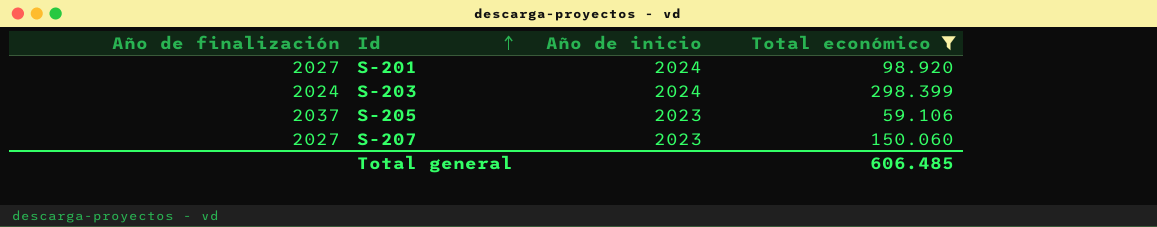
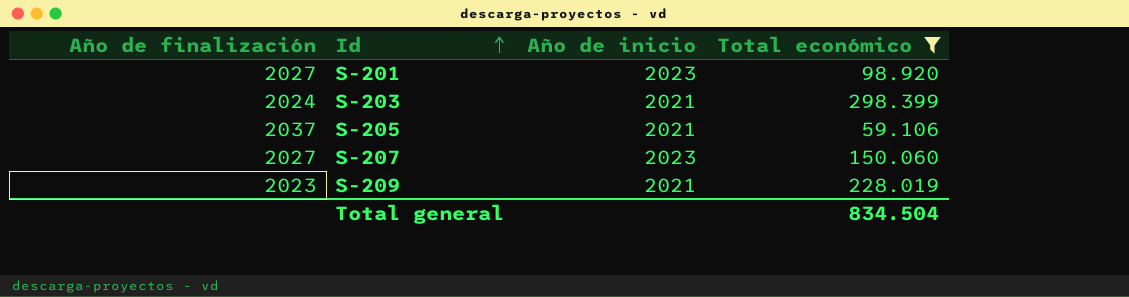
S-201 | Año de inicio: 2024 -> 2023
S-203 | Año de inicio: 2024 -> 2021
S-205 | Año de inicio: 2023 -> 2021
row S-209: none -> 2023 | 2021 | 228.019
Total general | Total económico: 606.485 -> 834.504

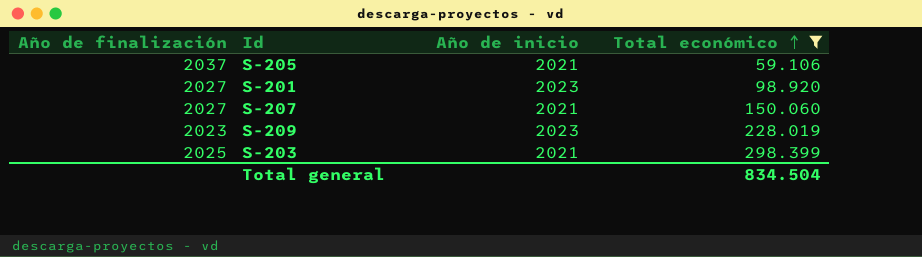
row order: Id ascending -> Total económico ascending
S-207 | Año de inicio: 2023 -> 2021
S-209 | Año de inicio: 2021 -> 2023
S-203 | Año de finalización: 2024 -> 2025

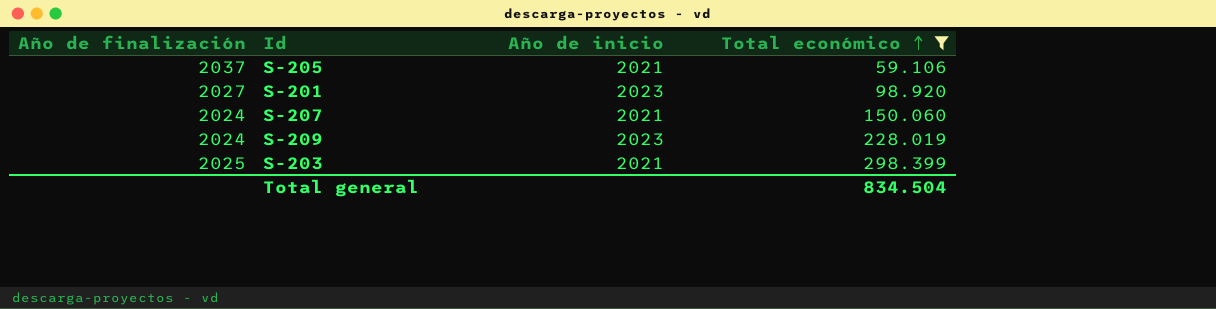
S-207 | Año de finalización: 2027 -> 2024
S-209 | Año de finalización: 2023 -> 2024

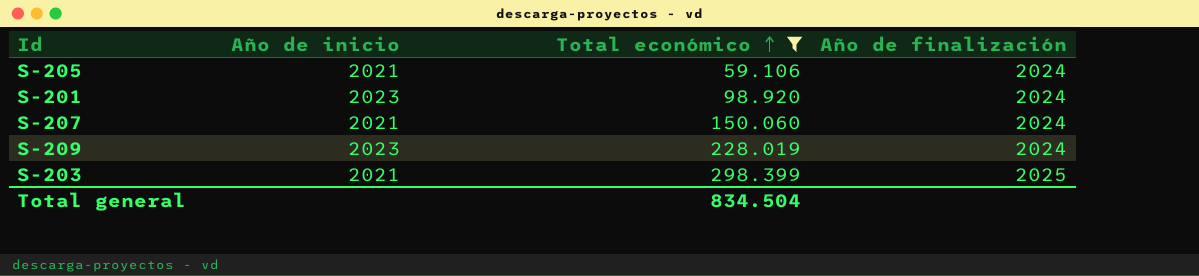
column Año de finalización | position: 1 -> 4
S-205 | Año de finalización: 2037 -> 2024
S-201 | Año de finalización: 2027 -> 2024

